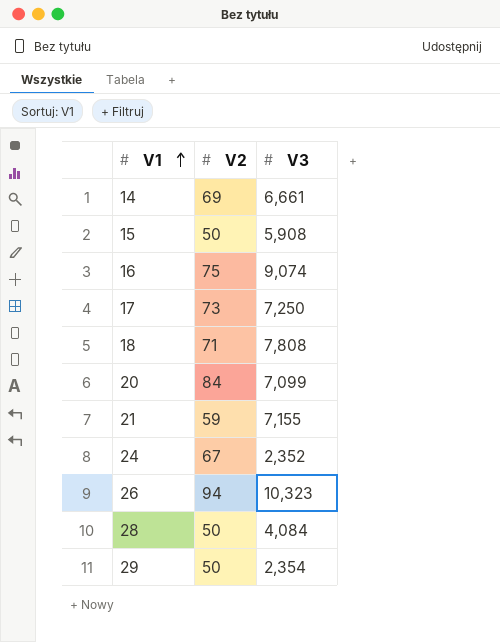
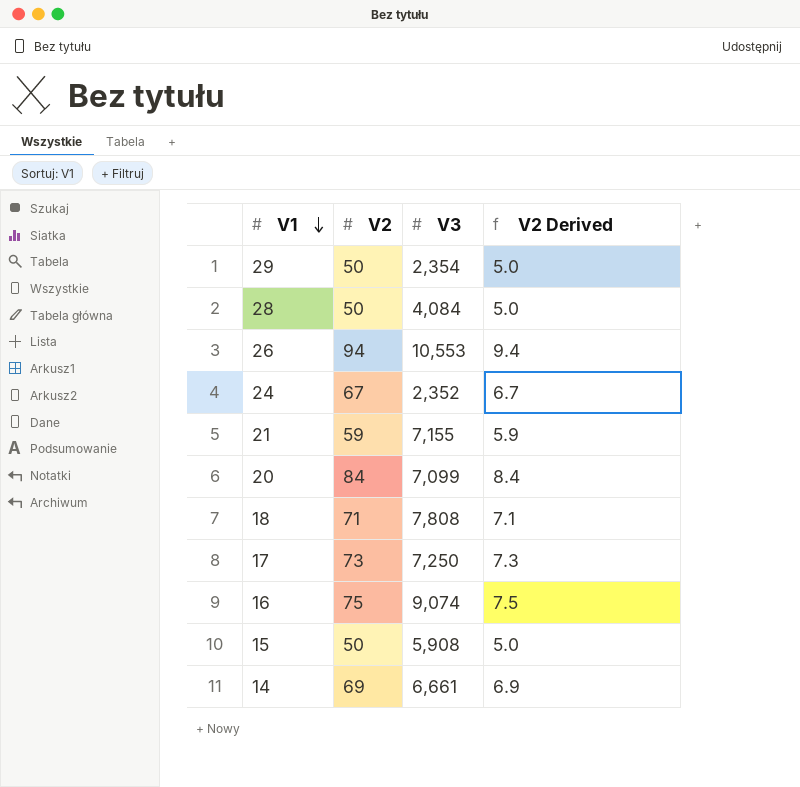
row order: V1 ascending -> V1 descending
column V2 Derived | formula: none -> [V2] * 0.1
26 | V3: 10,323 -> 10,553

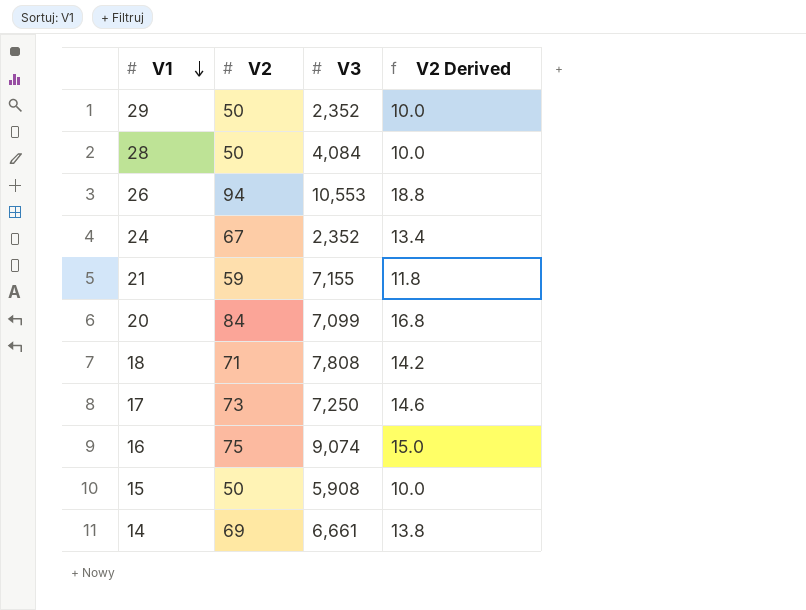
column V2 Derived | formula: [V2] * 0.1 -> [V2] * 0.2
29 | V3: 2,354 -> 2,352

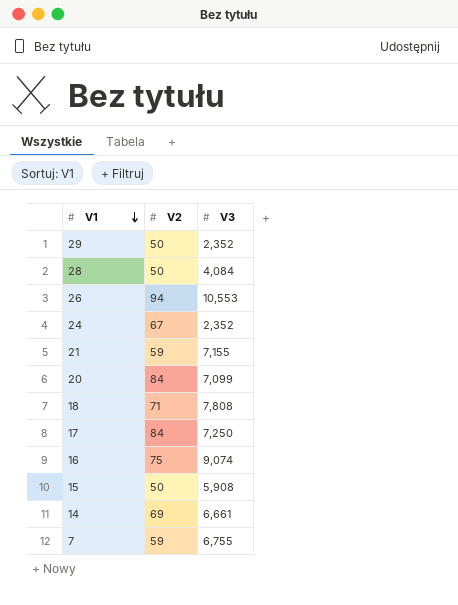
column V2 Derived | formula: [V2] * 0.2 -> none
17 | V2: 73 -> 84
row 7: none -> 59 | 6,755

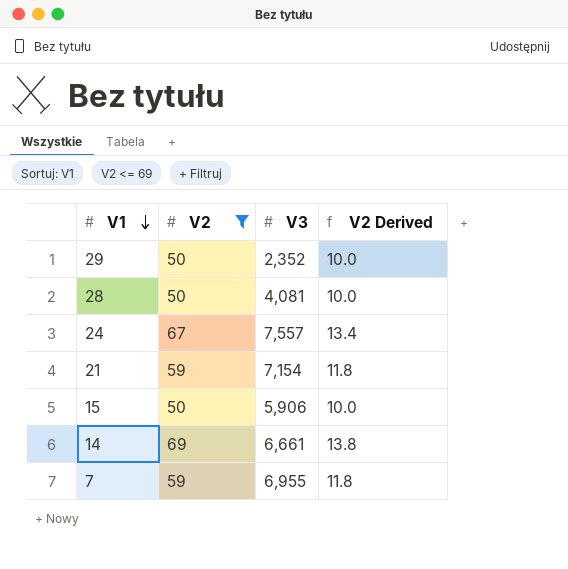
filter: none -> V2 <= 69
column V2 Derived | formula: none -> [V2] * 0.2
28 | V3: 4,084 -> 4,081
24 | V3: 2,352 -> 7,557
21 | V3: 7,155 -> 7,154
15 | V3: 5,908 -> 5,906
7 | V3: 6,755 -> 6,955

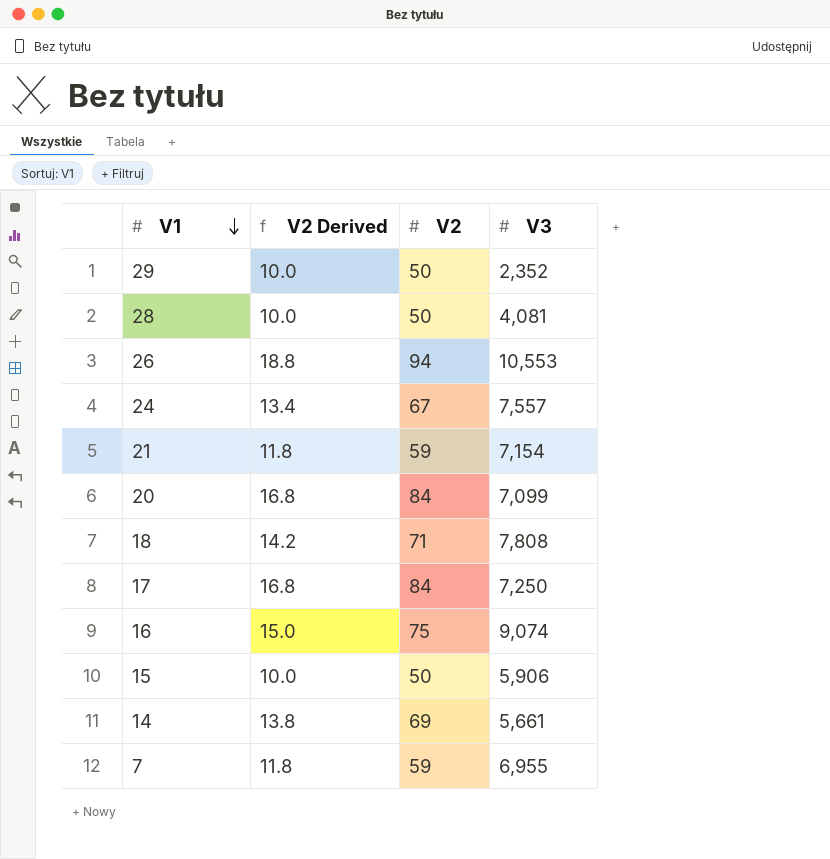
filter: V2 <= 69 -> none
column V2 Derived | position: 4 -> 2
14 | V3: 6,661 -> 5,661

